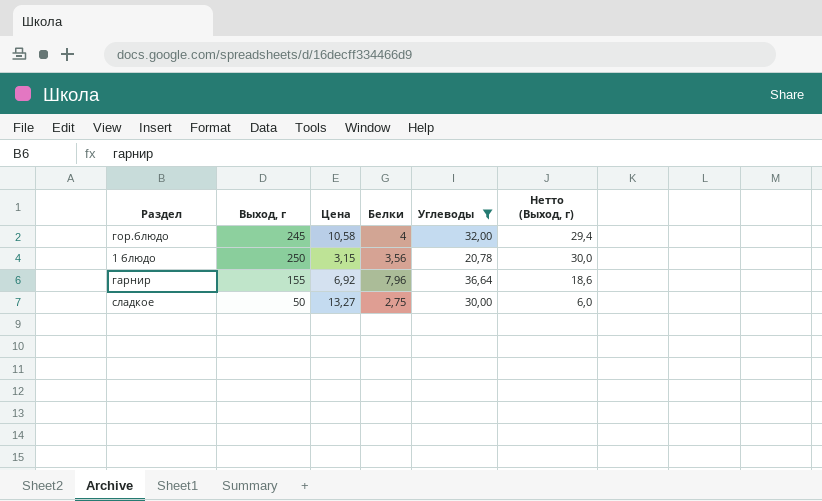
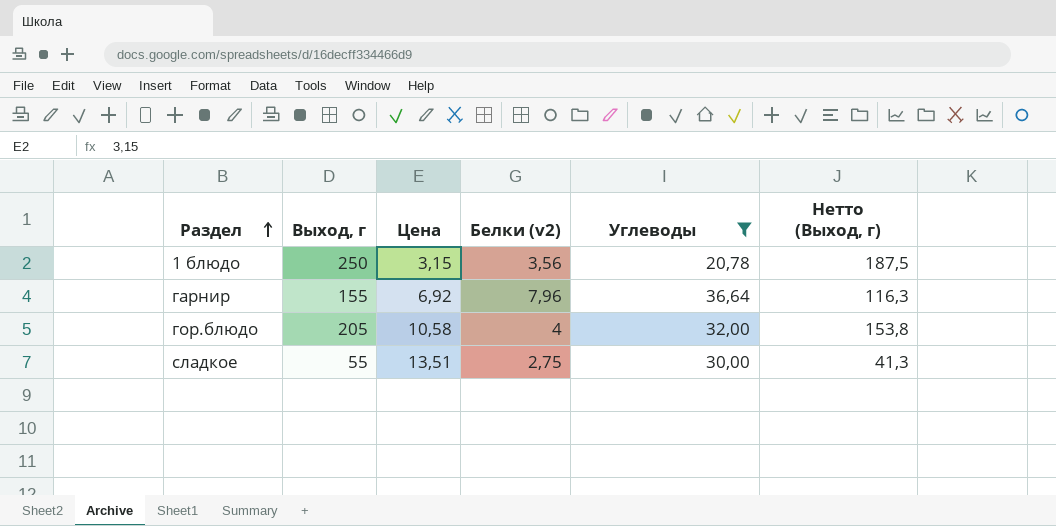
row order: none -> Раздел ascending
column name: Белки -> Белки (v2)
column Нетто (Выход, г) | formula: [Выход, г] * 0,12 -> [Выход, г] * 0,75
гор.блюдо | Выход, г: 245 -> 205
сладкое | Выход, г: 50 -> 55
сладкое | Цена: 13,27 -> 13,51

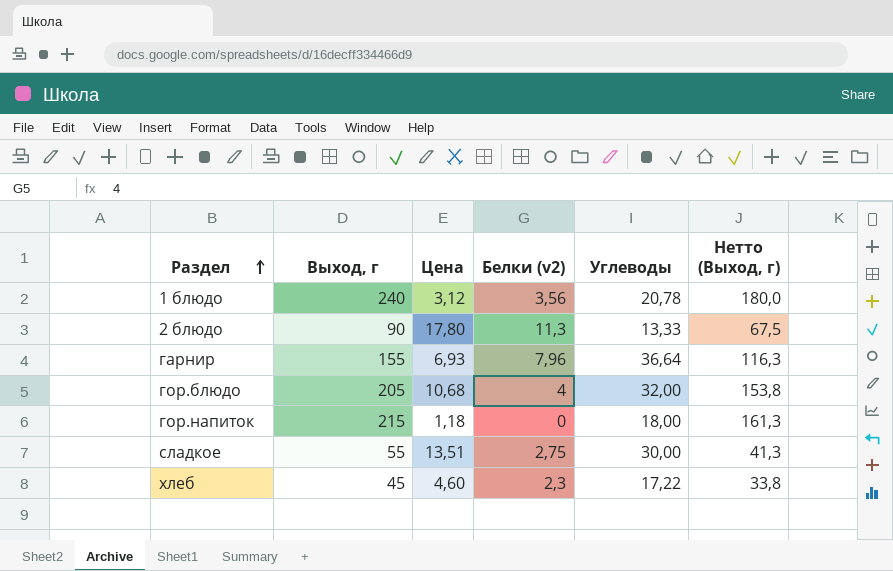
filter: Углеводы >= 20,78 -> none
1 блюдо | Выход, г: 250 -> 240
1 блюдо | Цена: 3,15 -> 3,12
1 блюдо | Нетто (Выход, г): 187,5 -> 180,0
гарнир | Цена: 6,92 -> 6,93
гор.блюдо | Цена: 10,58 -> 10,68

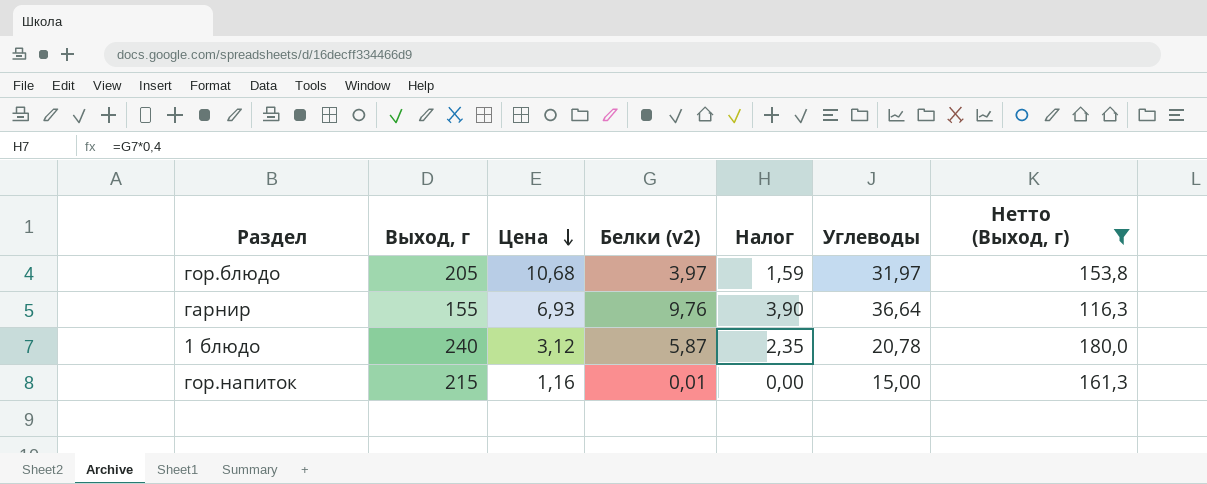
filter: none -> Нетто (Выход, г) >= 116,3
row order: Раздел ascending -> Цена descending
column Налог | formula: none -> [Белки (v2)] * 0,4
гор.блюдо | Белки (v2): 4 -> 3,97
гор.блюдо | Углеводы: 32,00 -> 31,97
гарнир | Белки (v2): 7,96 -> 9,76
1 блюдо | Белки (v2): 3,56 -> 5,87
гор.напиток | Цена: 1,18 -> 1,16
гор.напиток | Белки (v2): 0 -> 0,01
гор.напиток | Углеводы: 18,00 -> 15,00

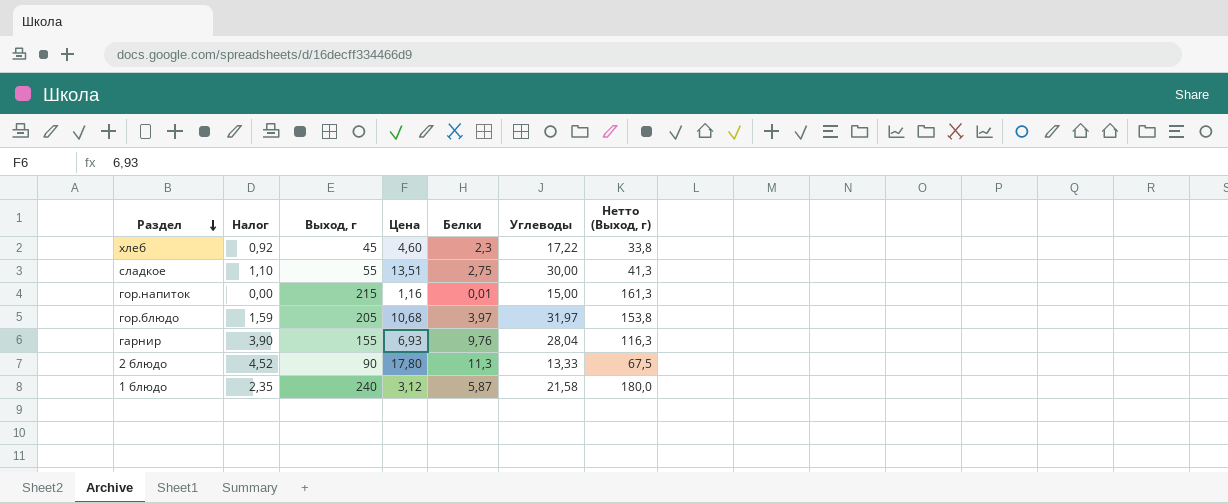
filter: Нетто (Выход, г) >= 116,3 -> none
row order: Цена descending -> Раздел descending
column Налог | position: 5 -> 2
column name: Белки (v2) -> Белки
гарнир | Углеводы: 36,64 -> 28,04
1 блюдо | Углеводы: 20,78 -> 21,58

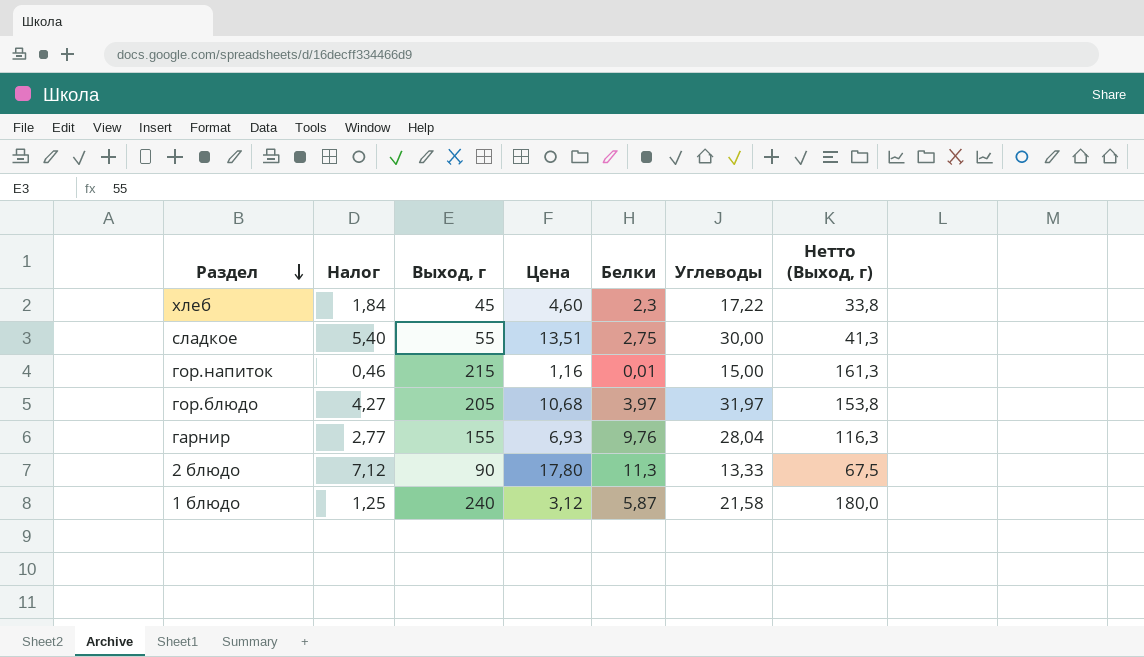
column Налог | formula: [Белки] * 0,4 -> [Цена] * 0,4

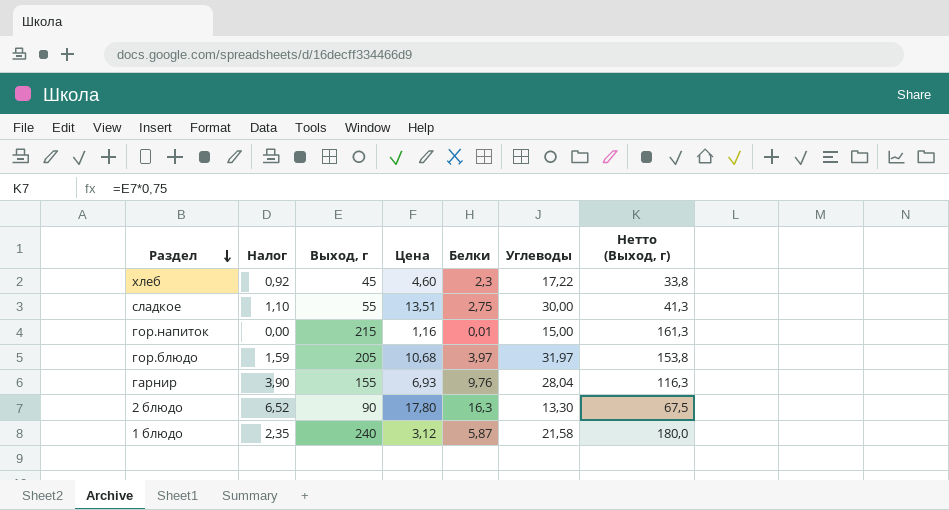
column Налог | formula: [Цена] * 0,4 -> [Белки] * 0,4
2 блюдо | Белки: 11,3 -> 16,3
2 блюдо | Углеводы: 13,33 -> 13,30

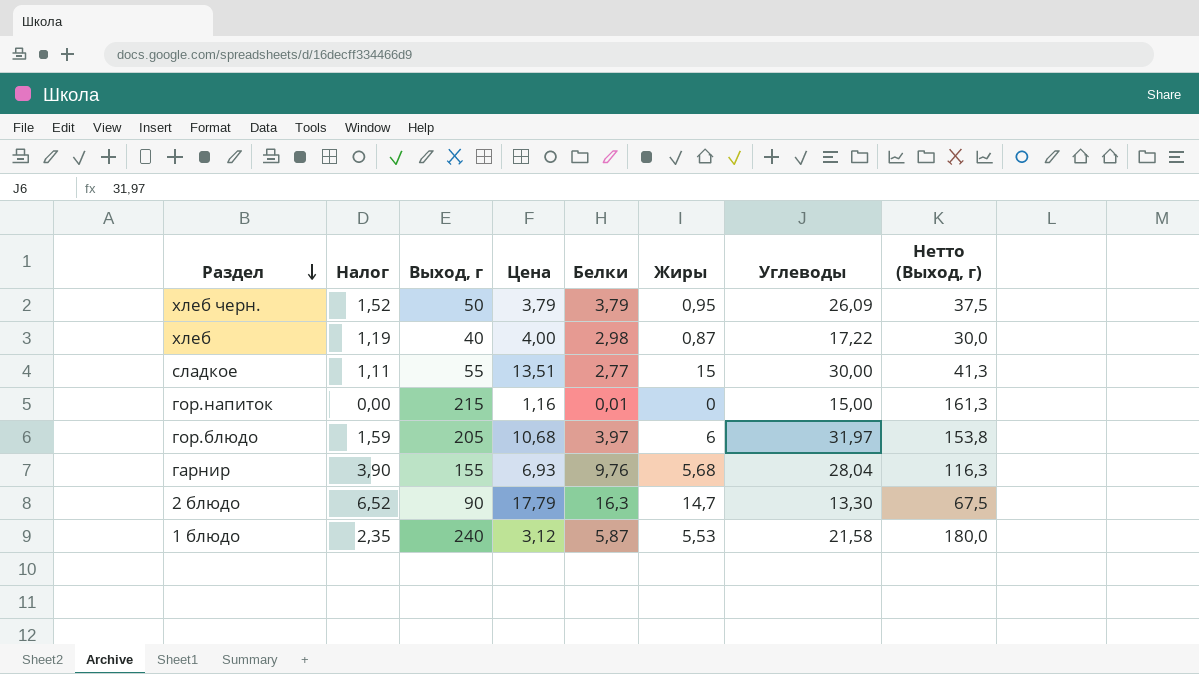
column Жиры | position: none -> 6
row хлеб черн.: none -> 1,52 | 50 | 3,79 | 3,79 | 0,95 | 26,09 | 37,5
хлеб | Налог: 0,92 -> 1,19
хлеб | Выход, г: 45 -> 40
хлеб | Цена: 4,60 -> 4,00
хлеб | Белки: 2,3 -> 2,98
хлеб | Нетто (Выход, г): 33,8 -> 30,0
сладкое | Налог: 1,10 -> 1,11
сладкое | Белки: 2,75 -> 2,77
2 блюдо | Цена: 17,80 -> 17,79

